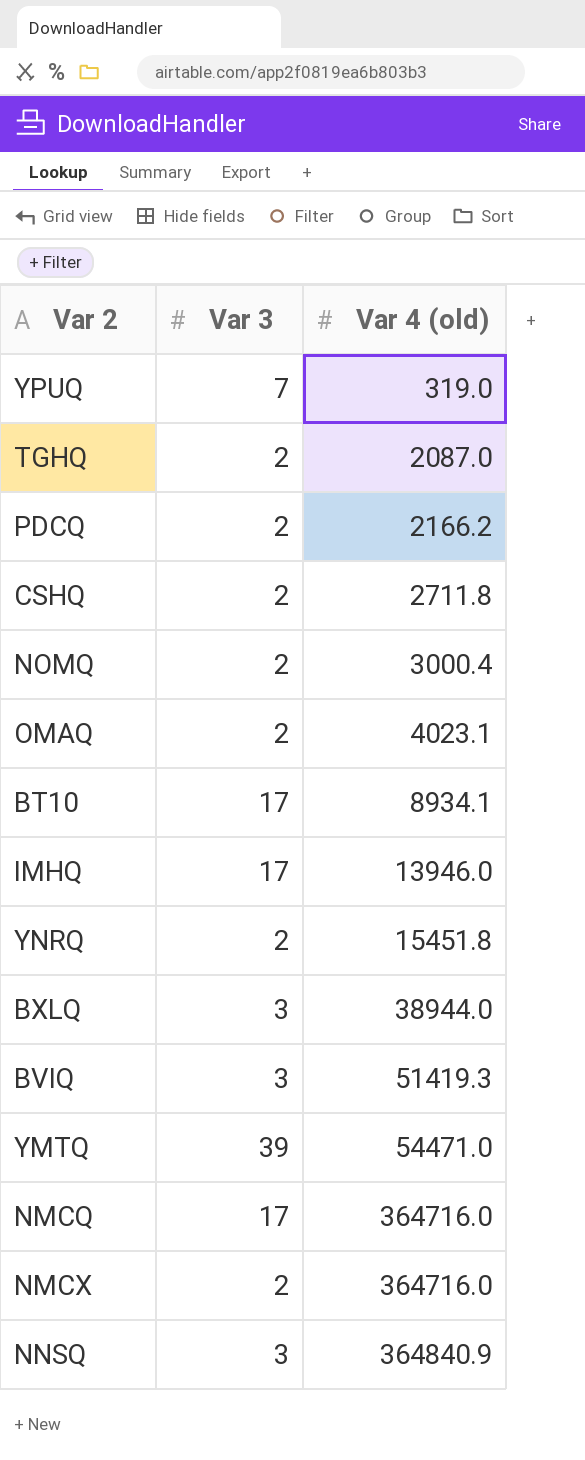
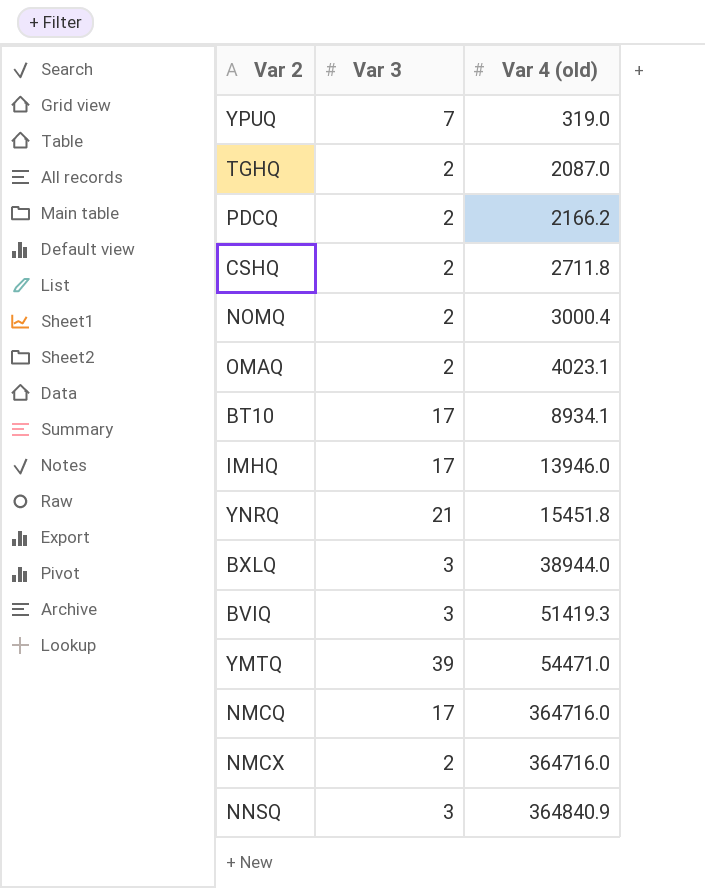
YNRQ | Var 3: 2 -> 21

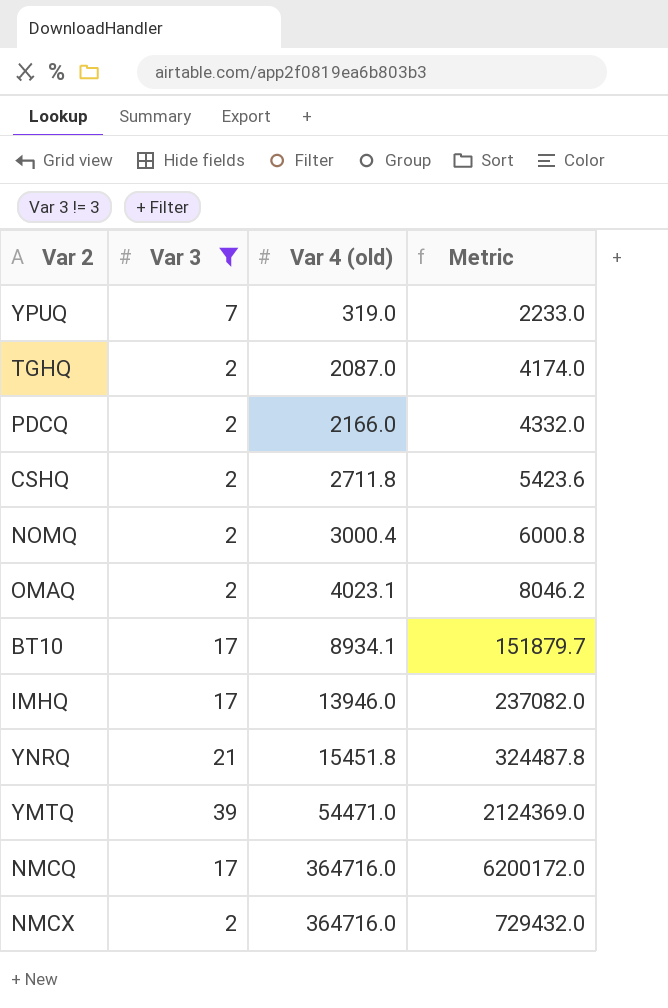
filter: none -> Var 3 != 3
column Metric | formula: none -> [Var 3] * [Var 4 (old)]
PDCQ | Var 4 (old): 2166.2 -> 2166.0

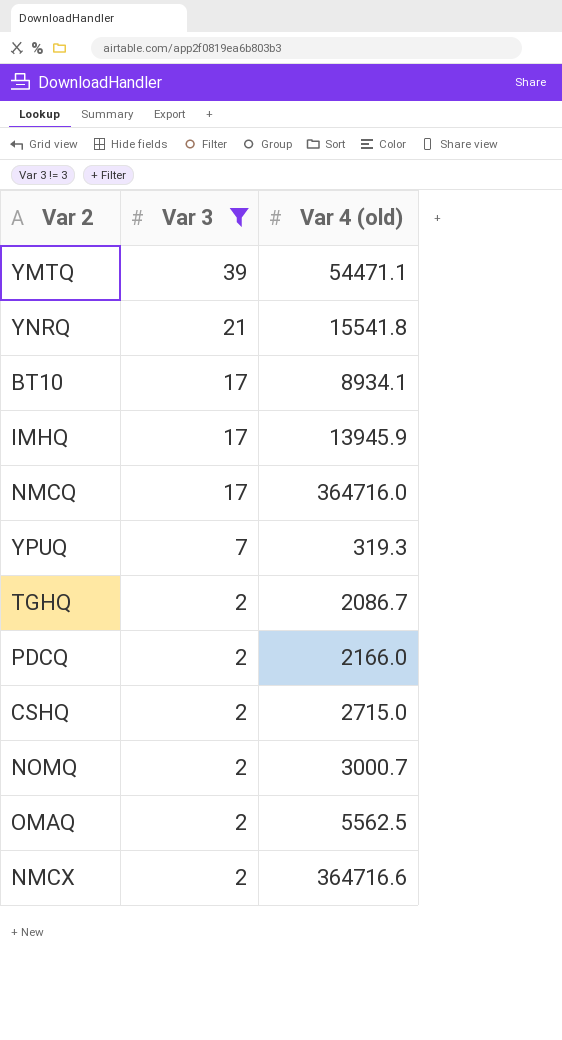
row order: Var 4 (old) ascending -> Var 3 descending
column Metric | formula: [Var 3] * [Var 4 (old)] -> none
YMTQ | Var 4 (old): 54471.0 -> 54471.1
YNRQ | Var 4 (old): 15451.8 -> 15541.8
IMHQ | Var 4 (old): 13946.0 -> 13945.9
YPUQ | Var 4 (old): 319.0 -> 319.3
TGHQ | Var 4 (old): 2087.0 -> 2086.7
CSHQ | Var 4 (old): 2711.8 -> 2715.0
NOMQ | Var 4 (old): 3000.4 -> 3000.7
OMAQ | Var 4 (old): 4023.1 -> 5562.5
NMCX | Var 4 (old): 364716.0 -> 364716.6

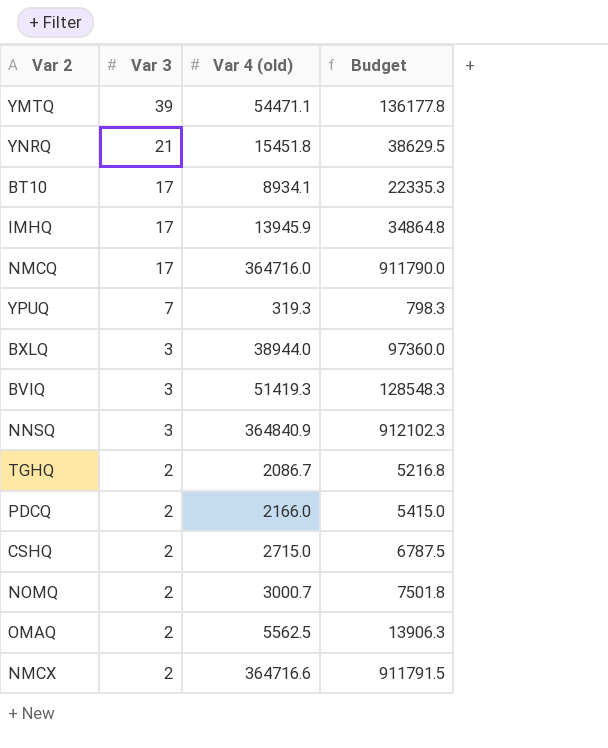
filter: Var 3 != 3 -> none
column Budget | formula: none -> [Var 4 (old)] * 2.5
YNRQ | Var 4 (old): 15541.8 -> 15451.8

